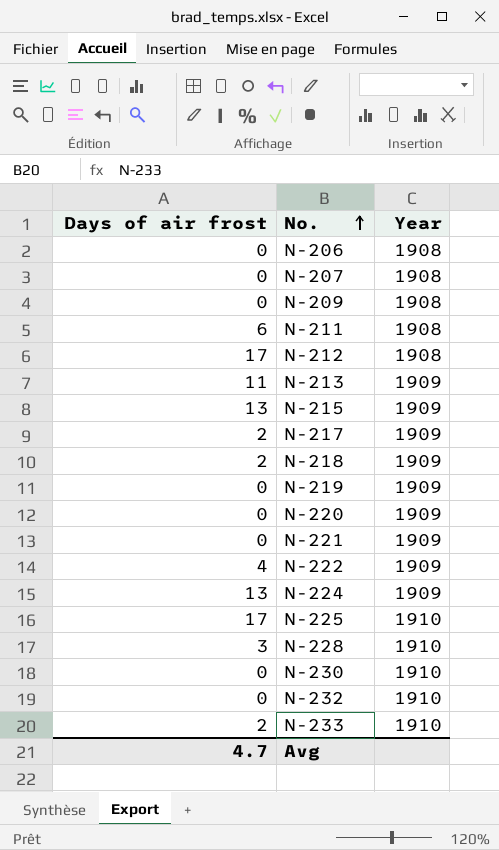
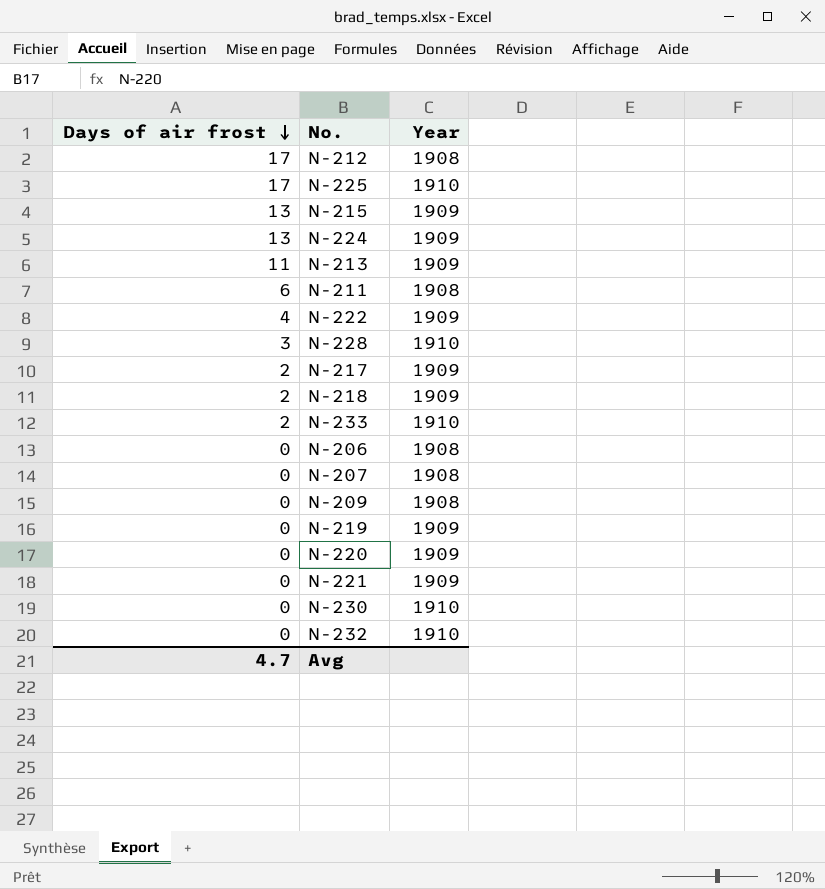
row order: No. ascending -> Days of air frost descending

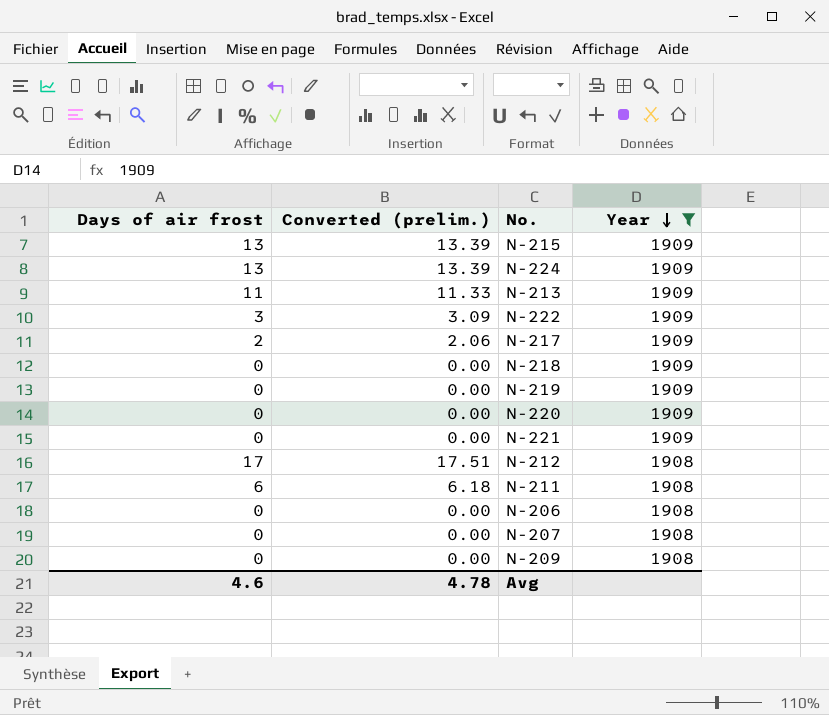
filter: none -> Year != 1910
row order: Days of air frost descending -> Year descending
column Converted (prelim.) | formula: none -> [Days of air frost] * 1.03
N-222 | Days of air frost: 4 -> 3
N-218 | Days of air frost: 2 -> 0
Avg | Days of air frost: 4.7 -> 4.6

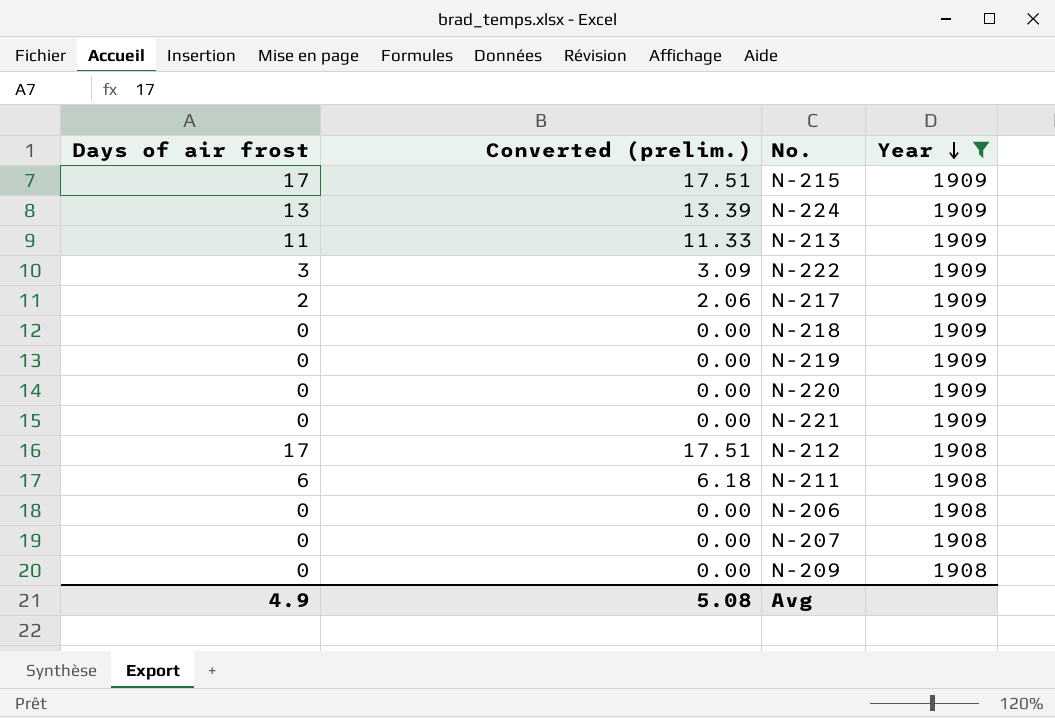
N-215 | Days of air frost: 13 -> 17
N-215 | Converted (prelim.): 13.39 -> 17.51
Avg | Days of air frost: 4.6 -> 4.9
Avg | Converted (prelim.): 4.78 -> 5.08

